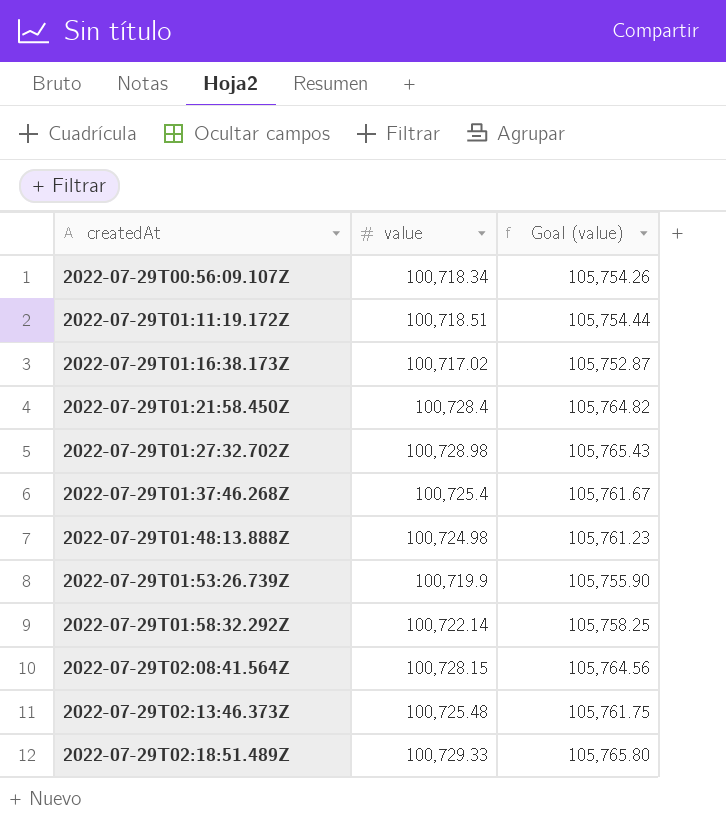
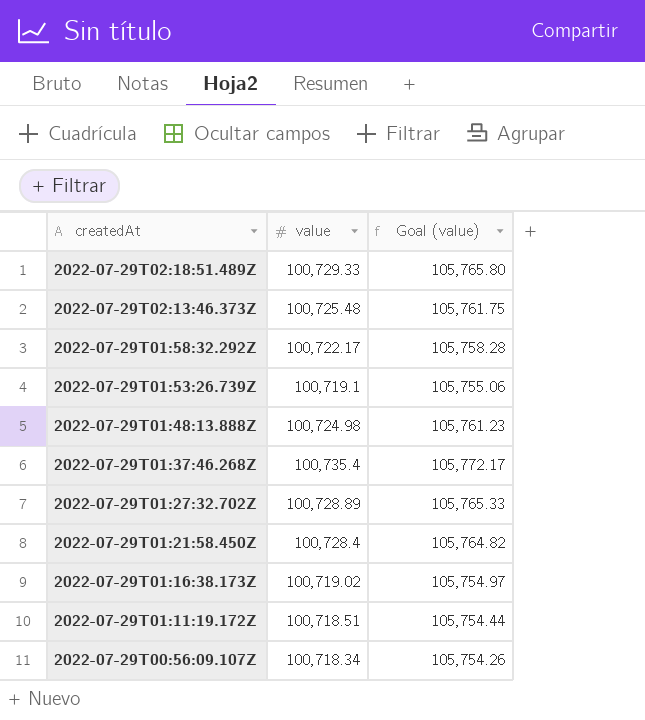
row order: createdAt ascending -> createdAt descending
row 2022-07-29T02:08:41.564Z: 100,728.15 | 105,764.56 -> none
2022-07-29T01:58:32.292Z | value: 100,722.14 -> 100,722.17
2022-07-29T01:58:32.292Z | Goal (value): 105,758.25 -> 105,758.28
2022-07-29T01:53:26.739Z | value: 100,719.9 -> 100,719.1
2022-07-29T01:53:26.739Z | Goal (value): 105,755.90 -> 105,755.06
2022-07-29T01:37:46.268Z | value: 100,725.4 -> 100,735.4
2022-07-29T01:37:46.268Z | Goal (value): 105,761.67 -> 105,772.17
2022-07-29T01:27:32.702Z | value: 100,728.98 -> 100,728.89
2022-07-29T01:27:32.702Z | Goal (value): 105,765.43 -> 105,765.33
2022-07-29T01:16:38.173Z | value: 100,717.02 -> 100,719.02
2022-07-29T01:16:38.173Z | Goal (value): 105,752.87 -> 105,754.97

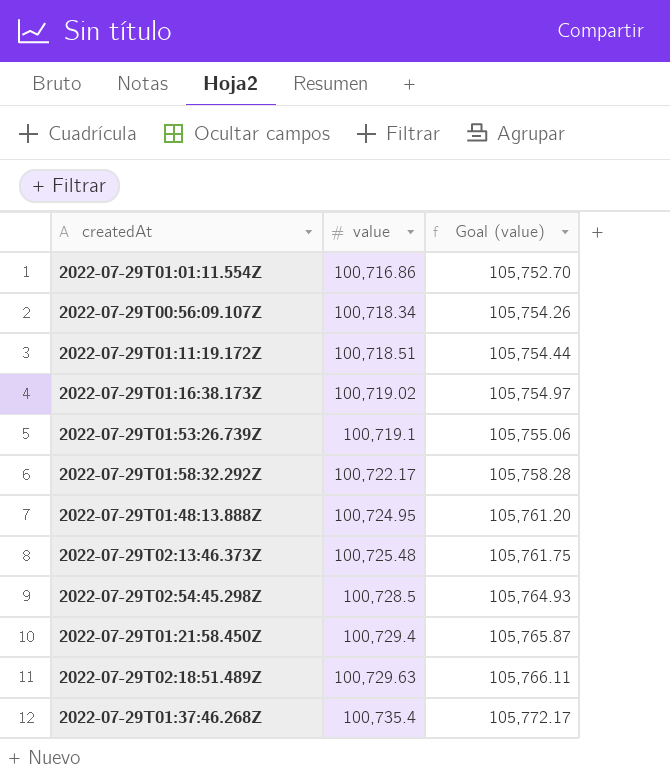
row order: createdAt descending -> value ascending
row 2022-07-29T01:27:32.702Z: 100,728.89 | 105,765.33 -> none
row 2022-07-29T01:01:11.554Z: none -> 100,716.86 | 105,752.70
2022-07-29T01:48:13.888Z | value: 100,724.98 -> 100,724.95
2022-07-29T01:48:13.888Z | Goal (value): 105,761.23 -> 105,761.20
row 2022-07-29T02:54:45.298Z: none -> 100,728.5 | 105,764.93
2022-07-29T01:21:58.450Z | value: 100,728.4 -> 100,729.4
2022-07-29T01:21:58.450Z | Goal (value): 105,764.82 -> 105,765.87
2022-07-29T02:18:51.489Z | value: 100,729.33 -> 100,729.63
2022-07-29T02:18:51.489Z | Goal (value): 105,765.80 -> 105,766.11

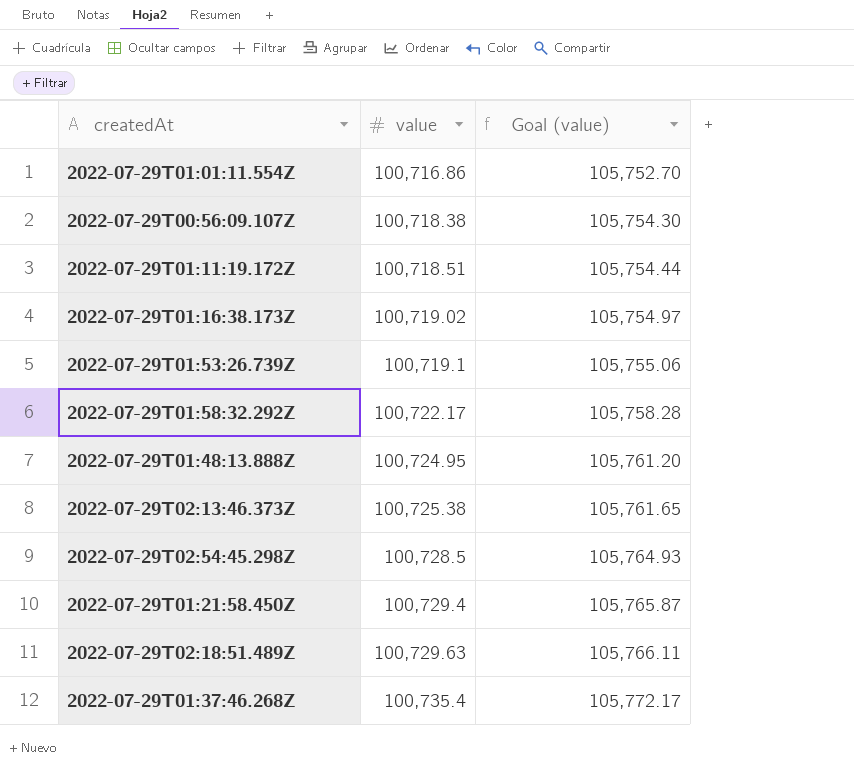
2022-07-29T00:56:09.107Z | value: 100,718.34 -> 100,718.38
2022-07-29T00:56:09.107Z | Goal (value): 105,754.26 -> 105,754.30
2022-07-29T02:13:46.373Z | value: 100,725.48 -> 100,725.38
2022-07-29T02:13:46.373Z | Goal (value): 105,761.75 -> 105,761.65

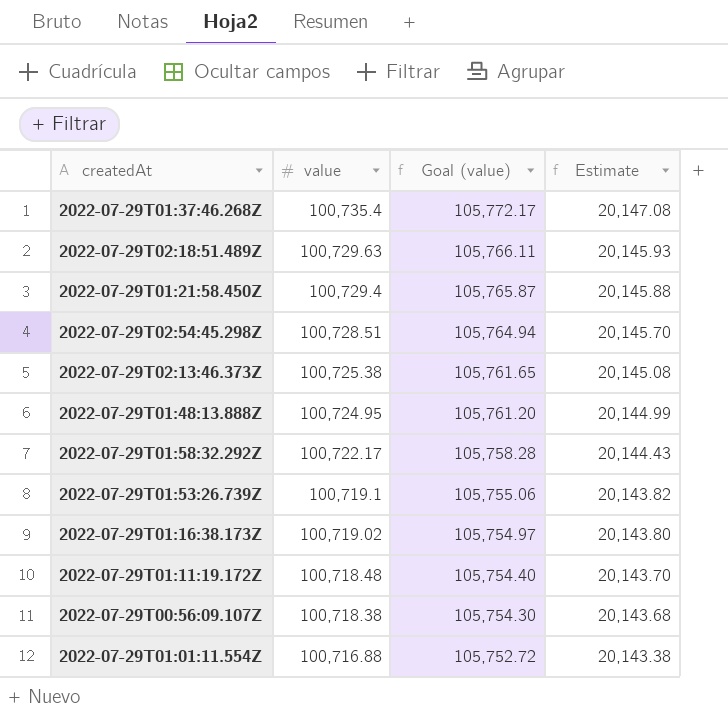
row order: value ascending -> value descending
column Estimate | formula: none -> [value] * 0.2
2022-07-29T02:54:45.298Z | value: 100,728.5 -> 100,728.51
2022-07-29T02:54:45.298Z | Goal (value): 105,764.93 -> 105,764.94
2022-07-29T01:11:19.172Z | value: 100,718.51 -> 100,718.48
2022-07-29T01:11:19.172Z | Goal (value): 105,754.44 -> 105,754.40
2022-07-29T01:01:11.554Z | value: 100,716.86 -> 100,716.88
2022-07-29T01:01:11.554Z | Goal (value): 105,752.70 -> 105,752.72

